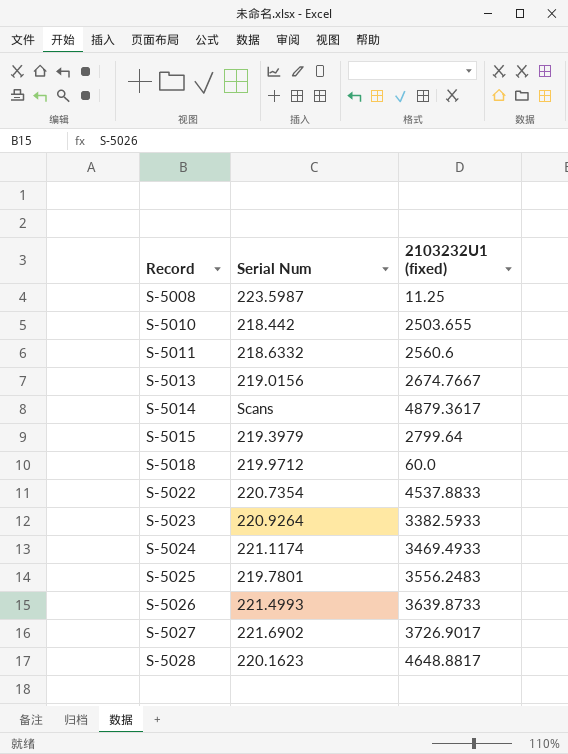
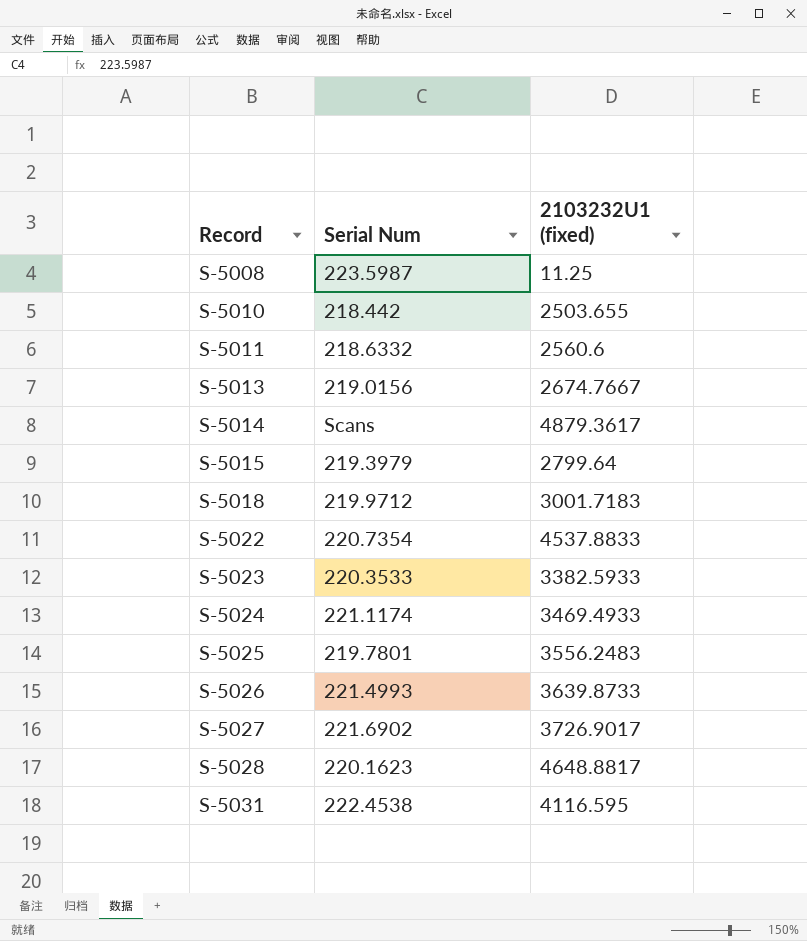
S-5018 | 2103232U1 (fixed): 60.0 -> 3001.7183
S-5023 | Serial Num: 220.9264 -> 220.3533
row S-5031: none -> 222.4538 | 4116.595

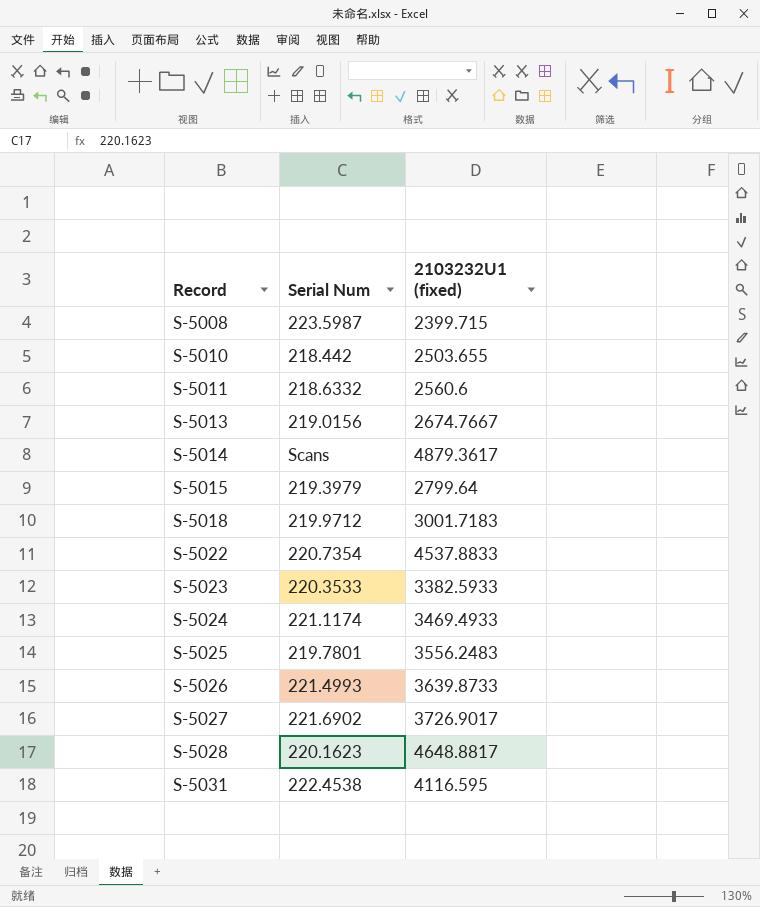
S-5008 | 2103232U1 (fixed): 11.25 -> 2399.715

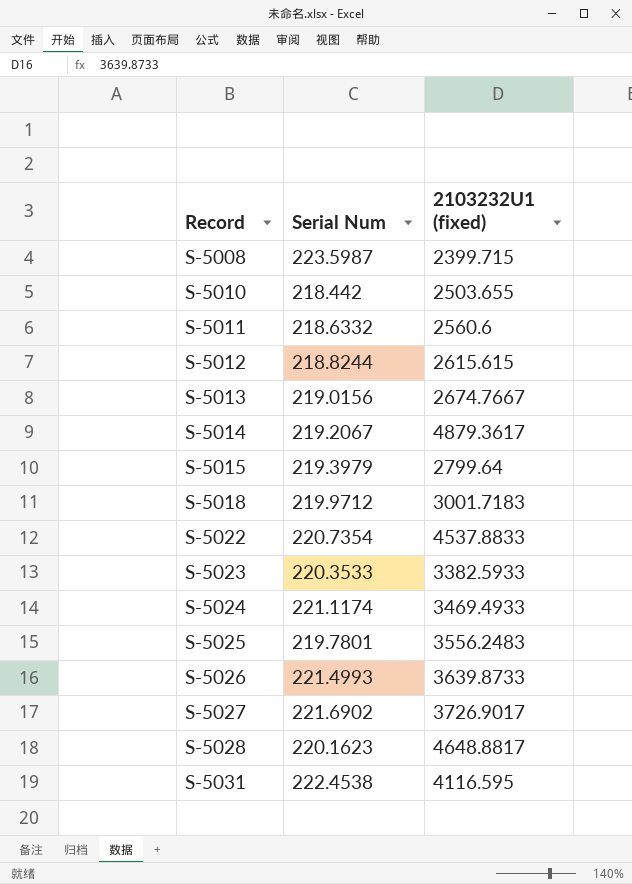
row S-5012: none -> 218.8244 | 2615.615
S-5014 | Serial Num: Scans -> 219.2067

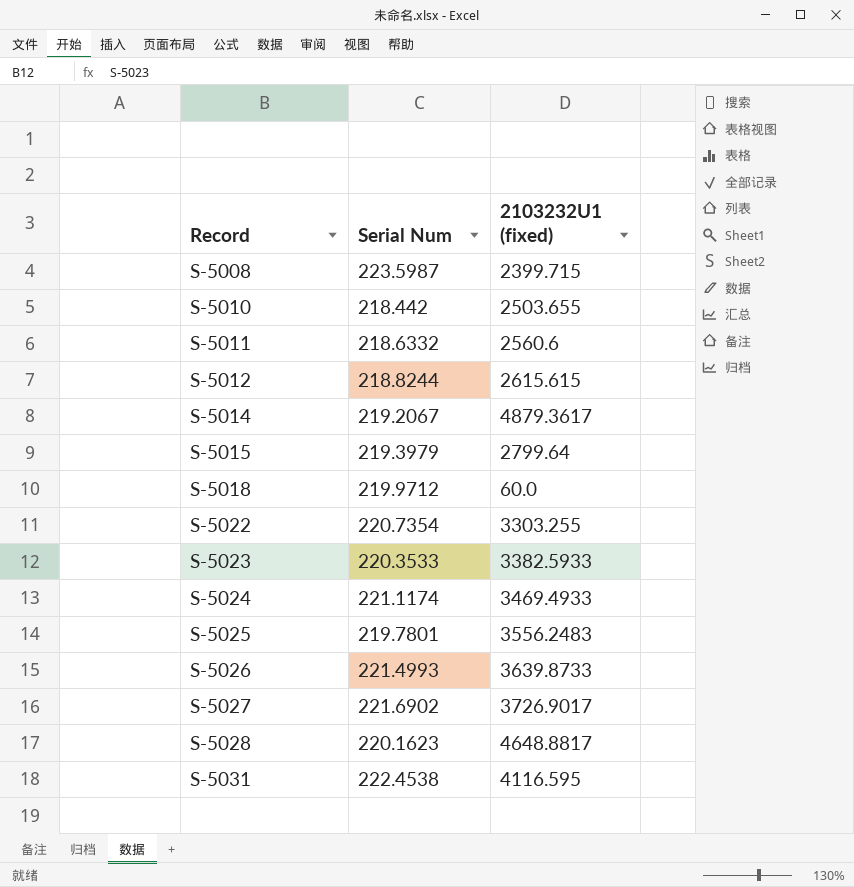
row S-5013: 219.0156 | 2674.7667 -> none
S-5018 | 2103232U1 (fixed): 3001.7183 -> 60.0
S-5022 | 2103232U1 (fixed): 4537.8833 -> 3303.255

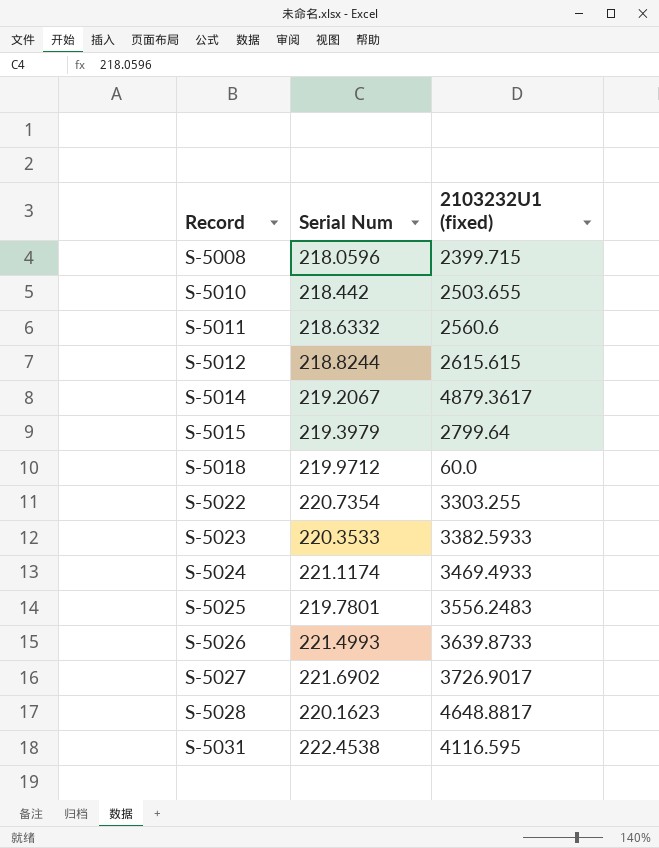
S-5008 | Serial Num: 223.5987 -> 218.0596

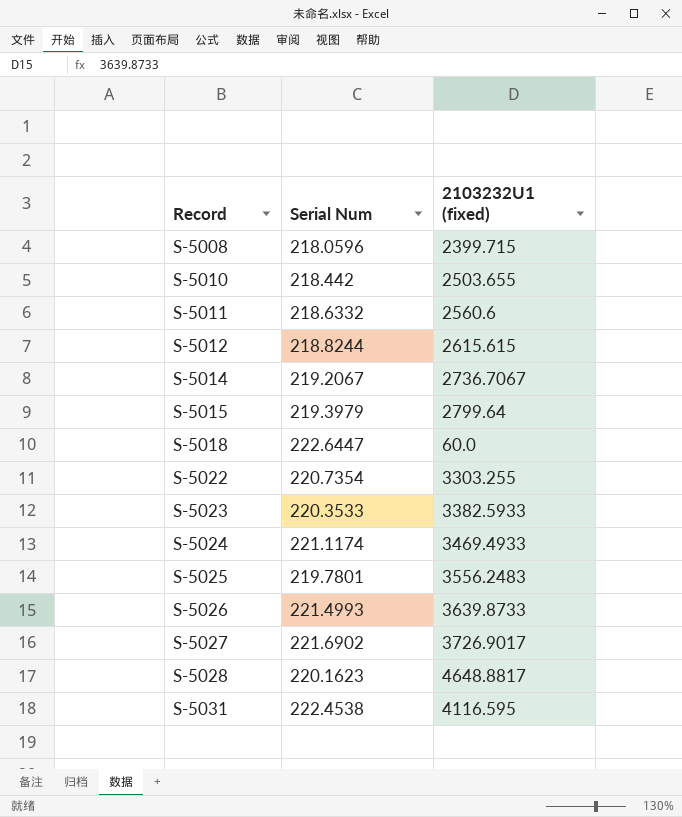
S-5014 | 2103232U1 (fixed): 4879.3617 -> 2736.7067
S-5018 | Serial Num: 219.9712 -> 222.6447

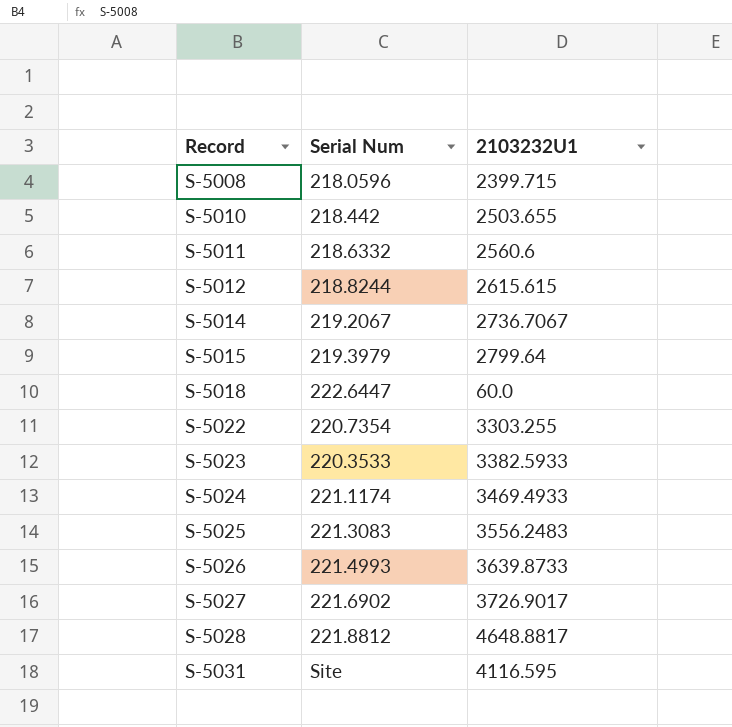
column name: 2103232U1 (fixed) -> 2103232U1
S-5025 | Serial Num: 219.7801 -> 221.3083
S-5028 | Serial Num: 220.1623 -> 221.8812
S-5031 | Serial Num: 222.4538 -> Site

